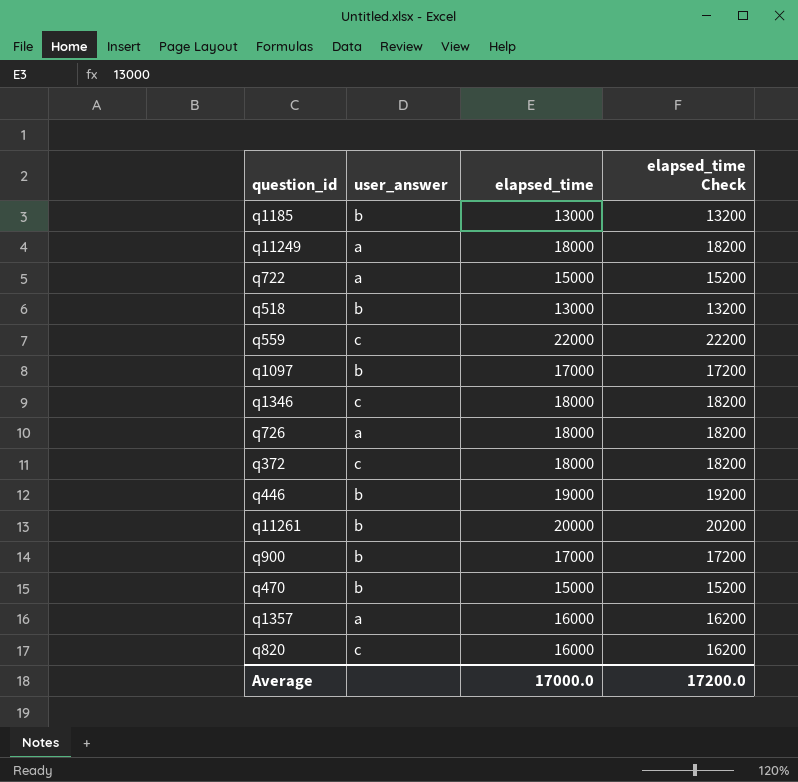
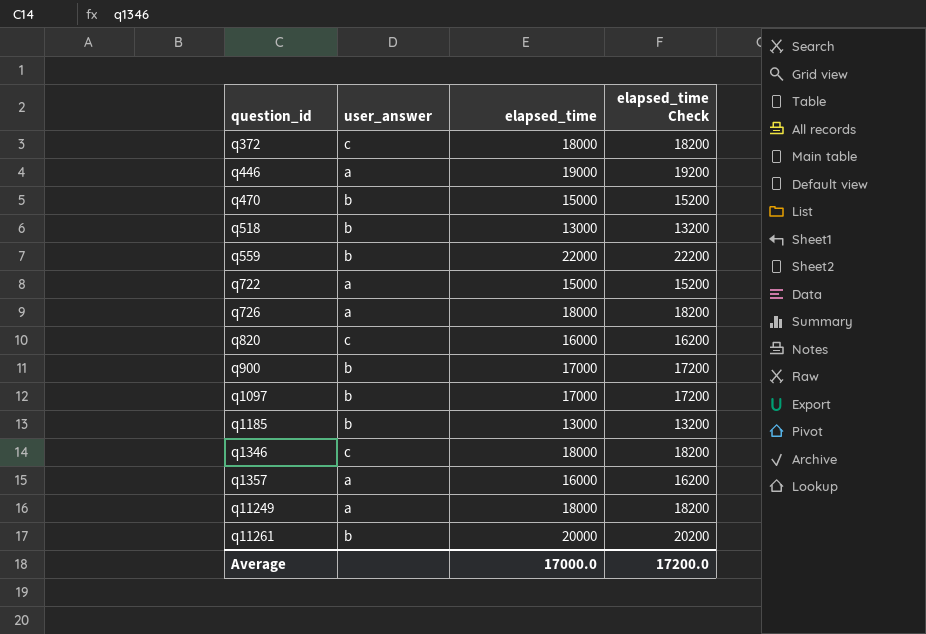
row order: none -> question_id ascending
q446 | user_answer: b -> a
q559 | user_answer: c -> b

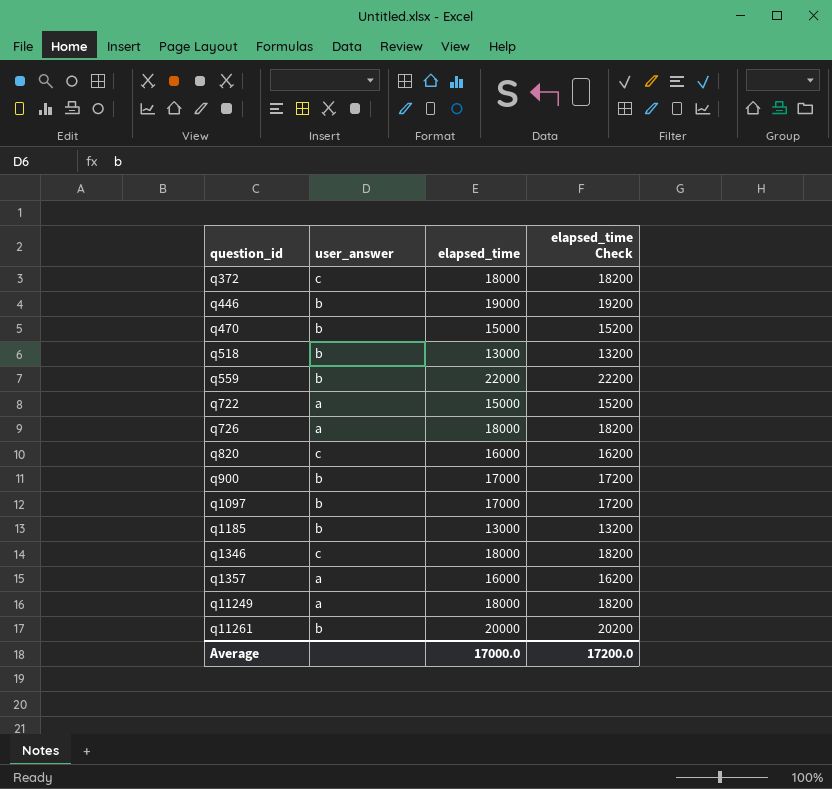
q446 | user_answer: a -> b

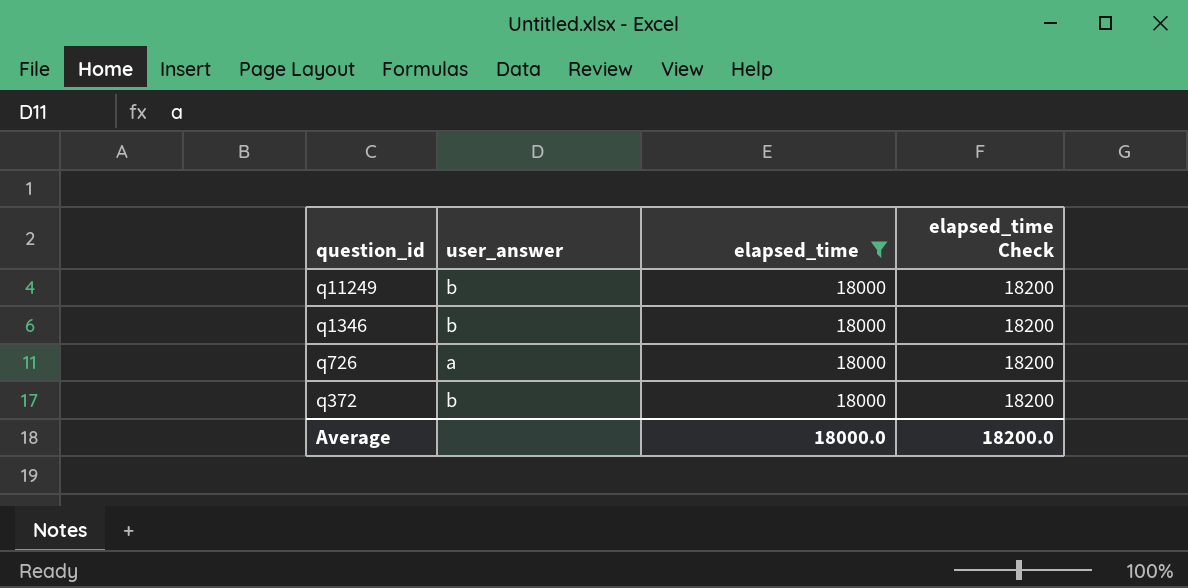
filter: none -> elapsed_time = 18000
row order: question_id ascending -> question_id descending
q11249 | user_answer: a -> b
q1346 | user_answer: c -> b
q372 | user_answer: c -> b
Average | elapsed_time: 17000.0 -> 18000.0
Average | elapsed_time Check: 17200.0 -> 18200.0

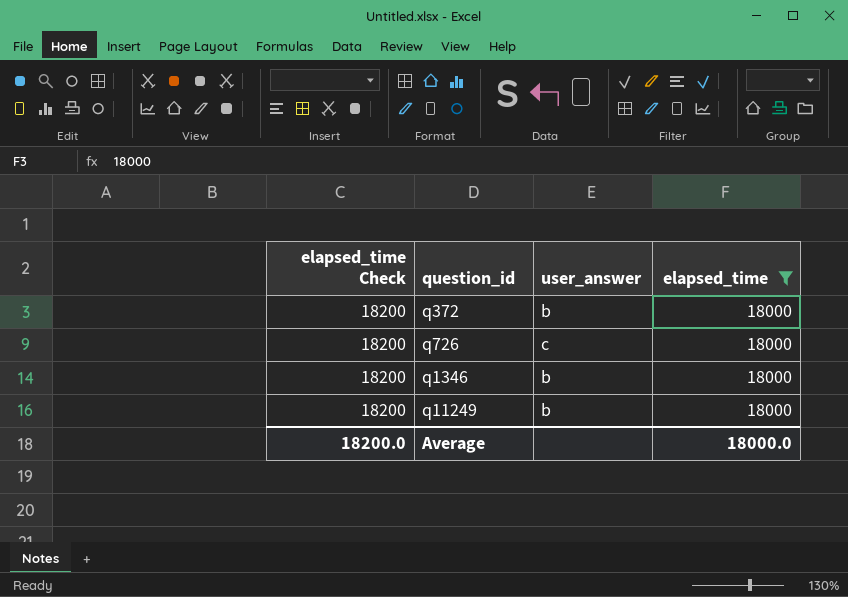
row order: question_id descending -> question_id ascending
column elapsed_time Check | position: 4 -> 1
q726 | user_answer: a -> c

